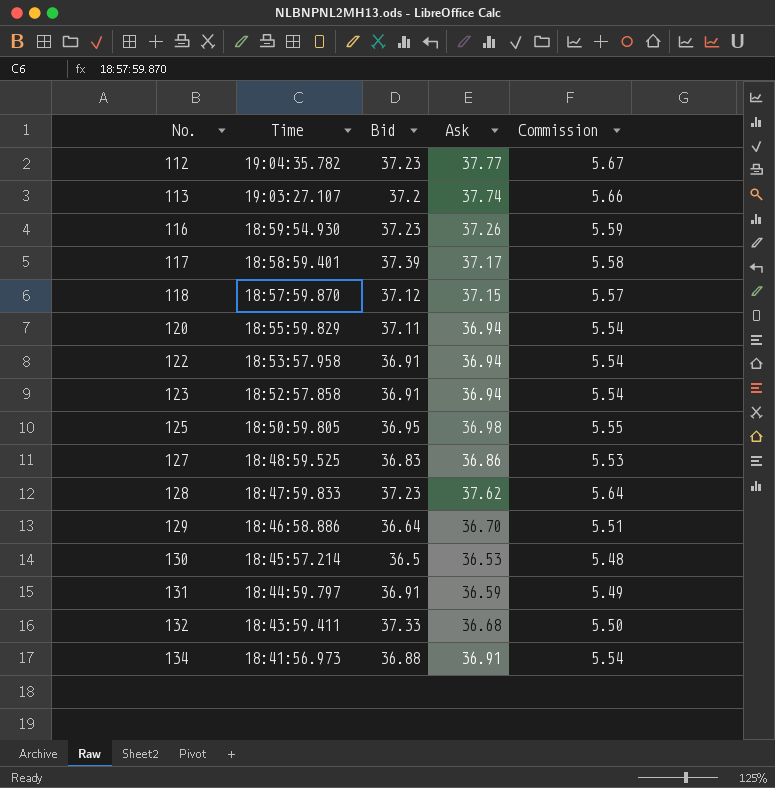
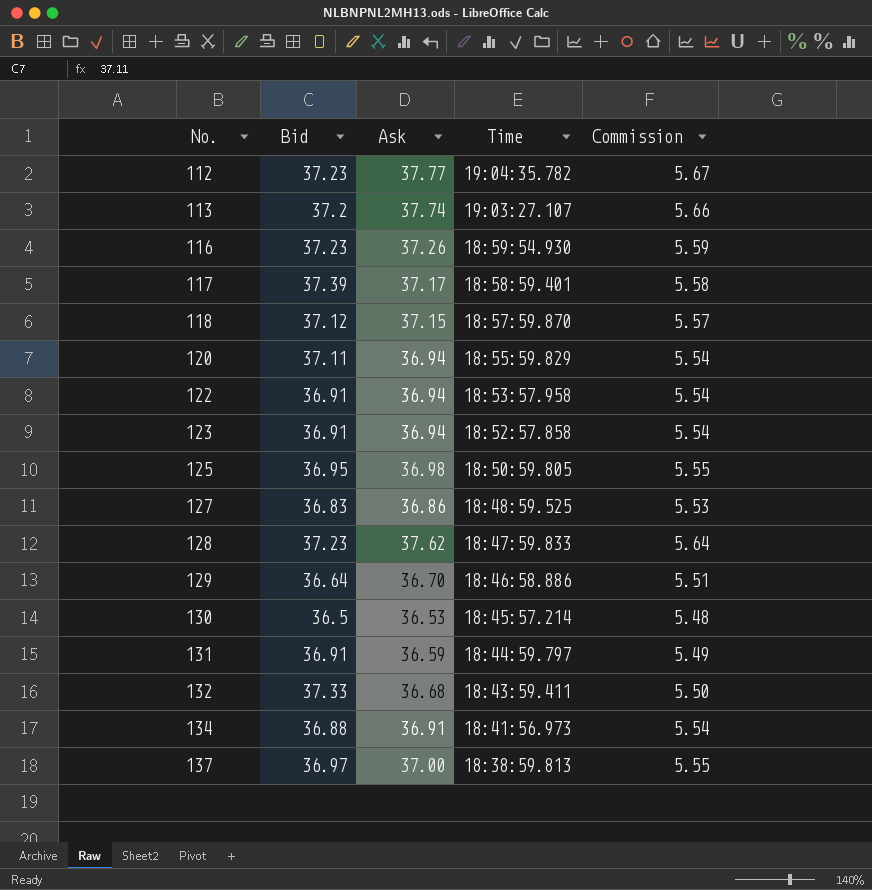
column Time | position: 2 -> 4
row 137: none -> 36.97 | 37.00 | 18:38:59.813 | 5.55

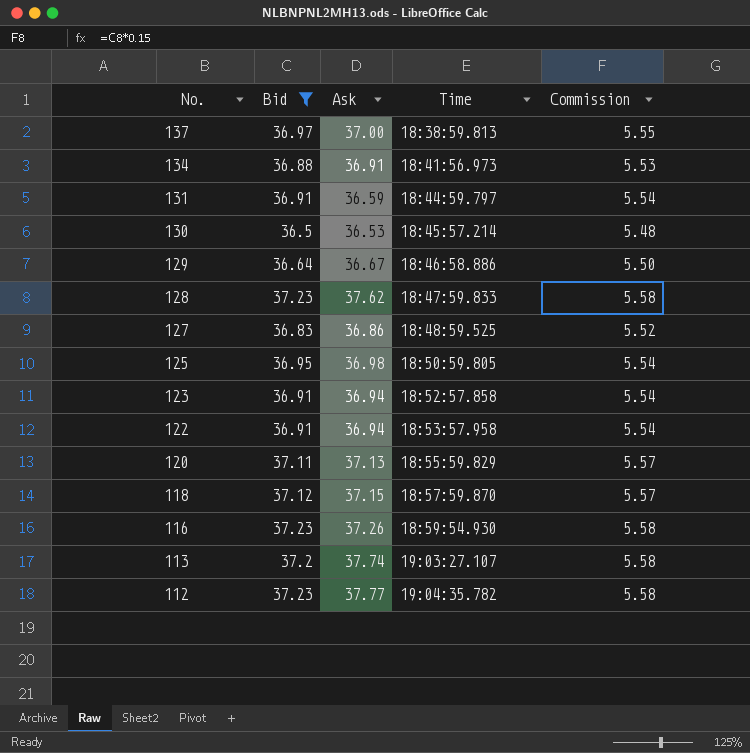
filter: none -> Bid <= 37.23
row order: No. ascending -> No. descending
column Commission | formula: [Ask] * 0.15 -> [Bid] * 0.15
129 | Ask: 36.70 -> 36.67
120 | Ask: 36.94 -> 37.13

